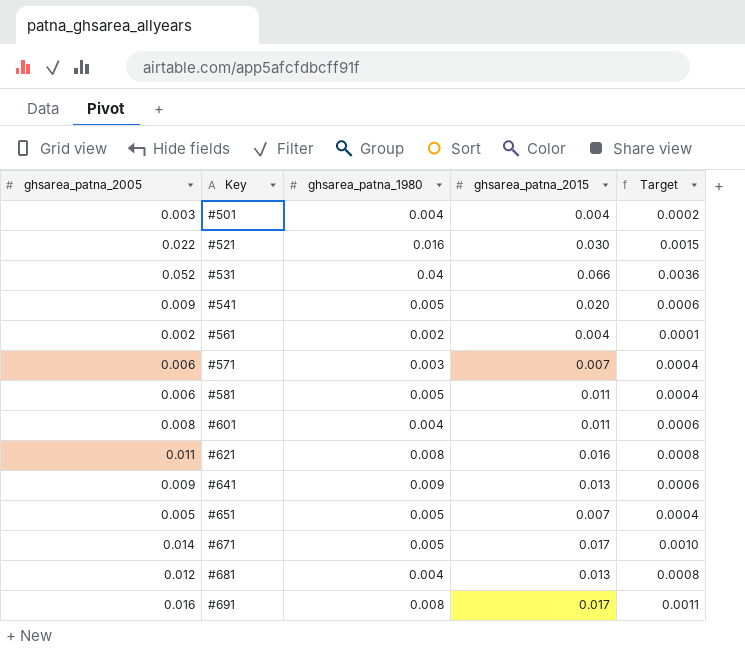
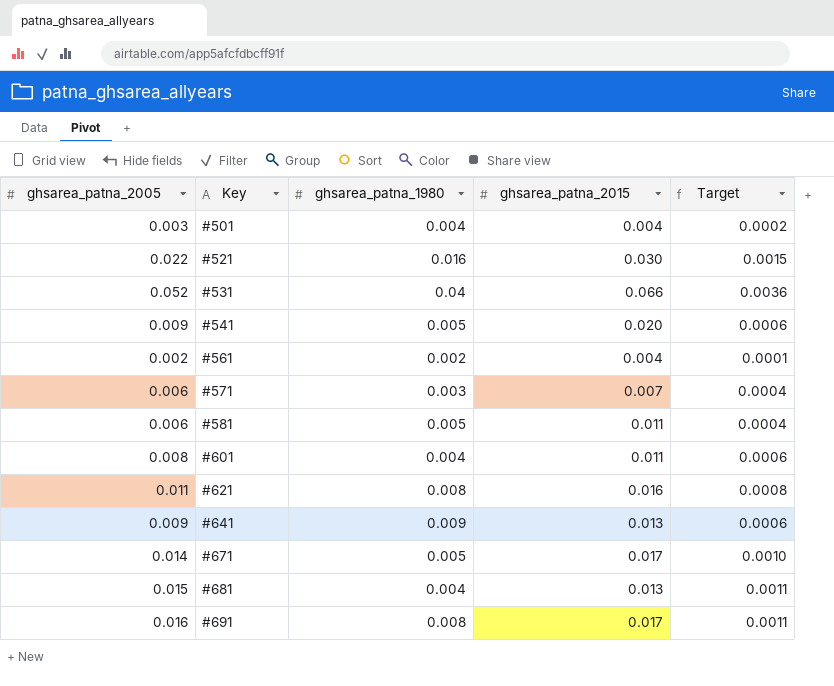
row #651: 0.005 | 0.005 | 0.007 | 0.0004 -> none
#681 | ghsarea_patna_2005: 0.012 -> 0.015
#681 | Target: 0.0008 -> 0.0011

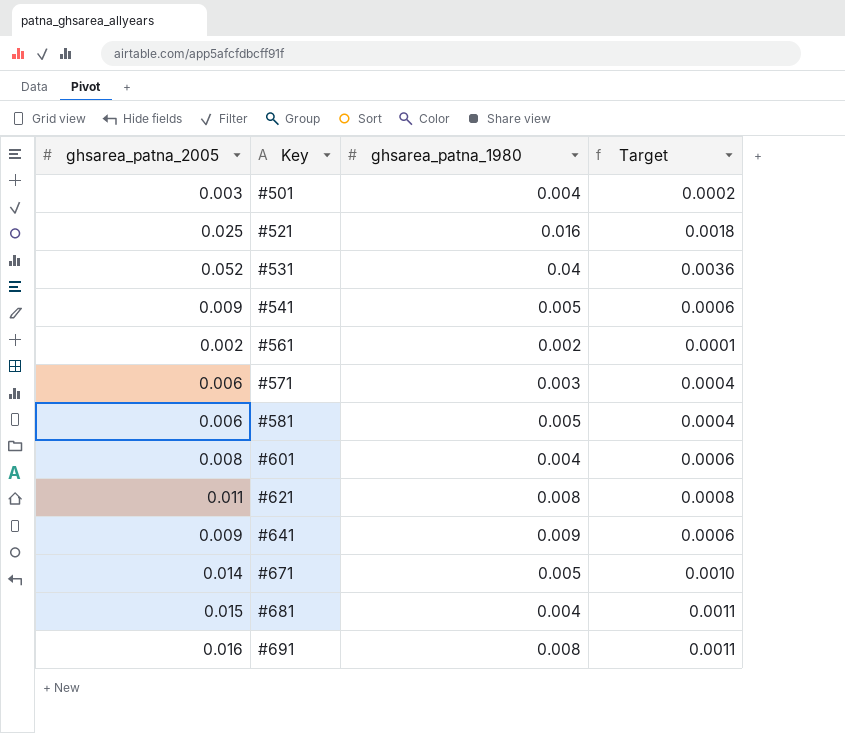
column ghsarea_patna_2015 | position: 4 -> none
#521 | ghsarea_patna_2005: 0.022 -> 0.025
#521 | Target: 0.0015 -> 0.0018

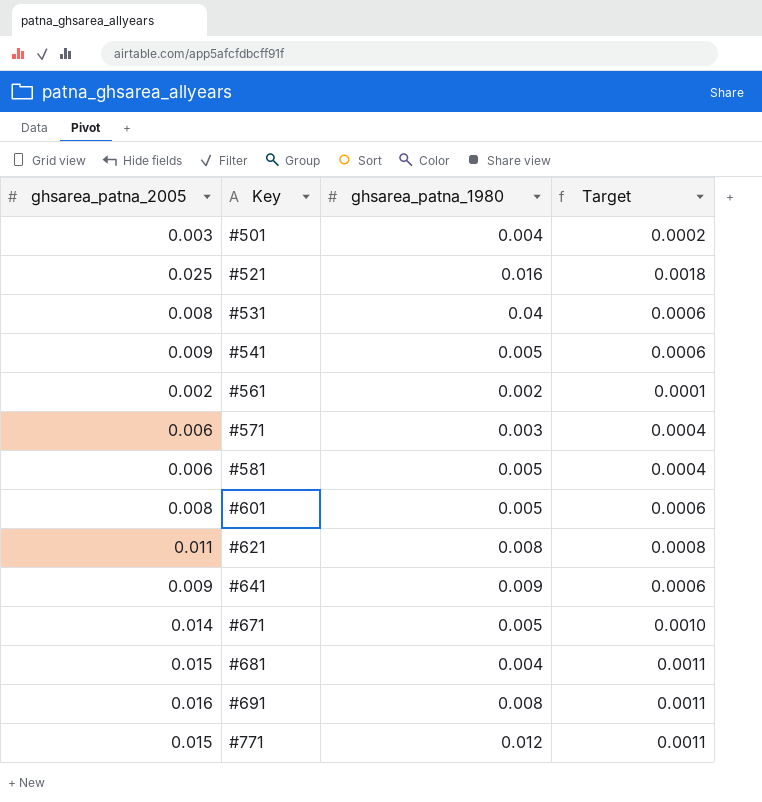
#531 | ghsarea_patna_2005: 0.052 -> 0.008
#531 | Target: 0.0036 -> 0.0006
#601 | ghsarea_patna_1980: 0.004 -> 0.005
row #771: none -> 0.015 | 0.012 | 0.0011

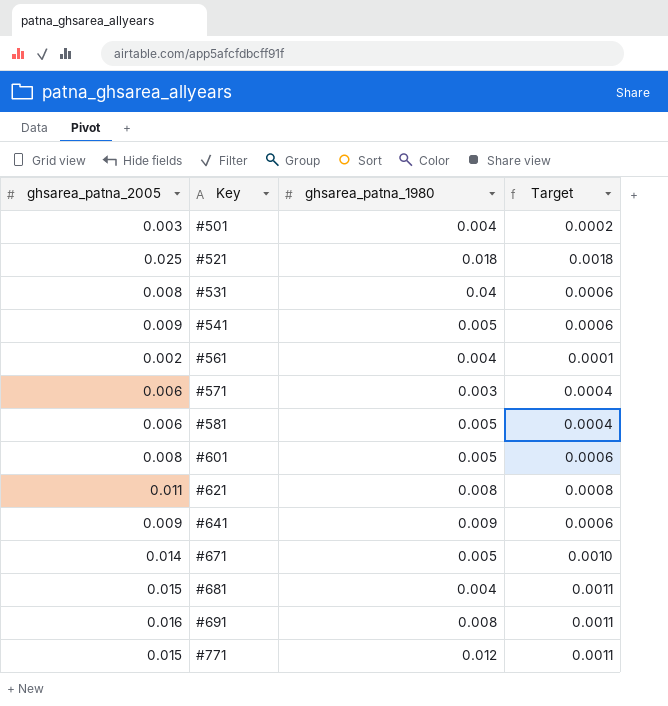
#521 | ghsarea_patna_1980: 0.016 -> 0.018
#561 | ghsarea_patna_1980: 0.002 -> 0.004

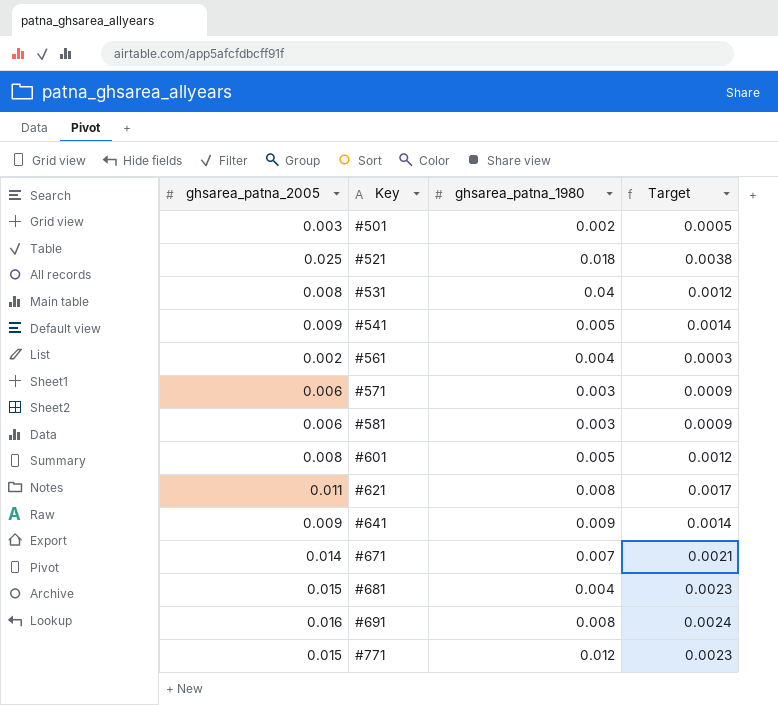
column Target | formula: [ghsarea_patna_2005] * 0.07 -> [ghsarea_patna_2005] * 0.15
#501 | ghsarea_patna_1980: 0.004 -> 0.002
#581 | ghsarea_patna_1980: 0.005 -> 0.003
#671 | ghsarea_patna_1980: 0.005 -> 0.007

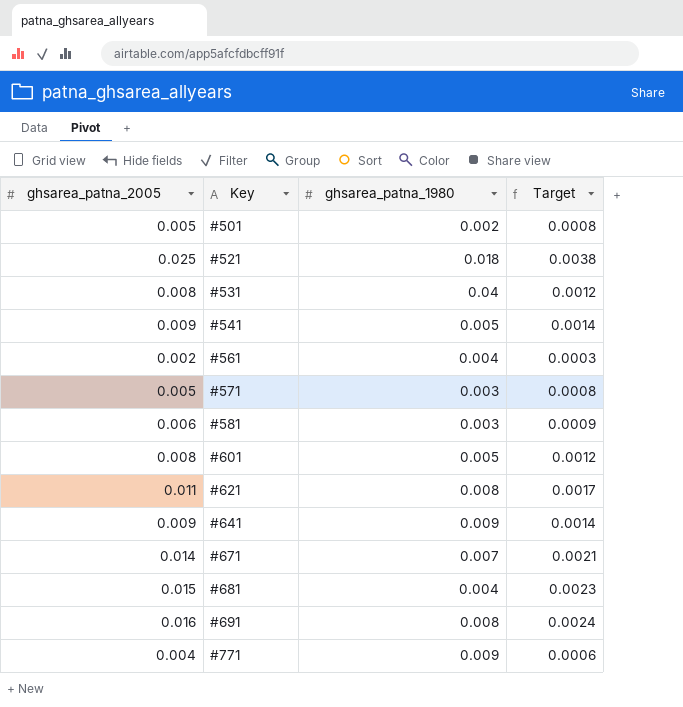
#501 | ghsarea_patna_2005: 0.003 -> 0.005
#501 | Target: 0.0005 -> 0.0008
#571 | ghsarea_patna_2005: 0.006 -> 0.005
#571 | Target: 0.0009 -> 0.0008
#771 | ghsarea_patna_2005: 0.015 -> 0.004
#771 | ghsarea_patna_1980: 0.012 -> 0.009
#771 | Target: 0.0023 -> 0.0006

